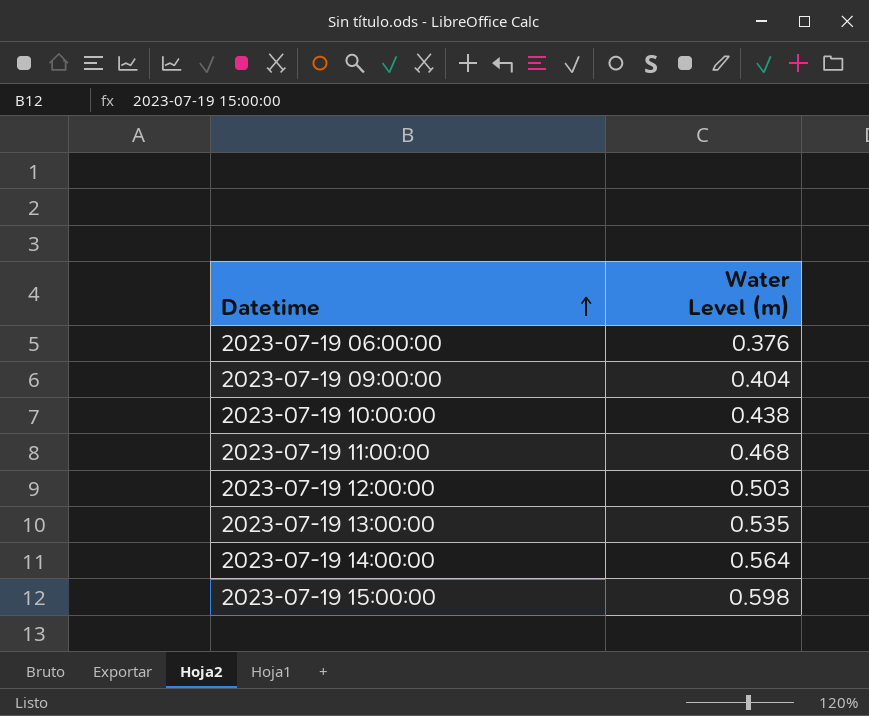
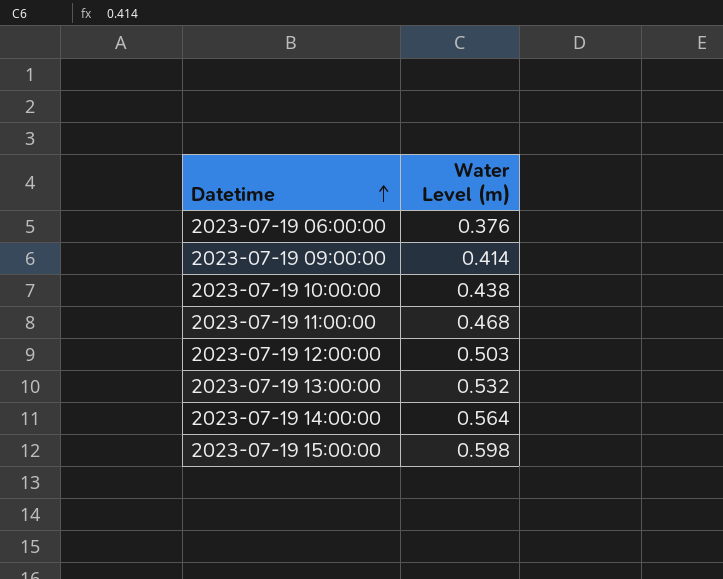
2023-07-19 09:00:00 | Water Level (m): 0.404 -> 0.414
2023-07-19 13:00:00 | Water Level (m): 0.535 -> 0.532

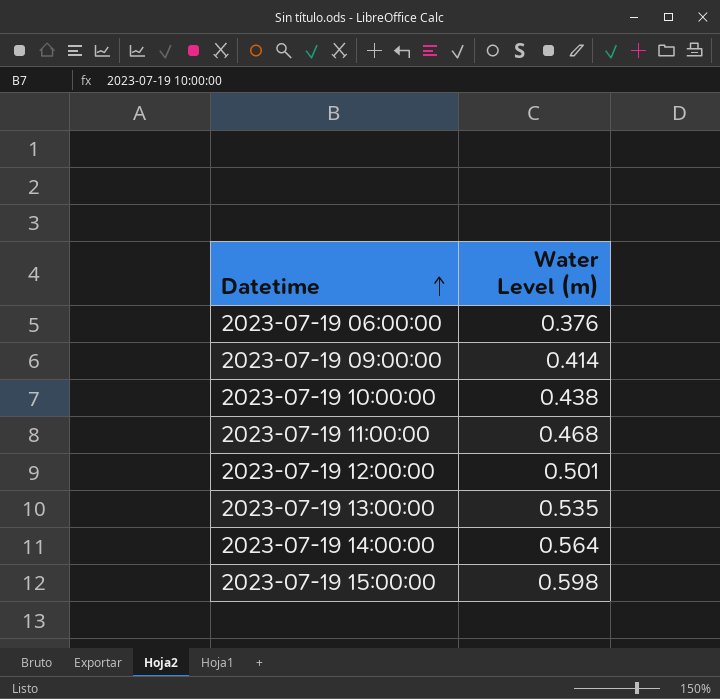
2023-07-19 12:00:00 | Water Level (m): 0.503 -> 0.501
2023-07-19 13:00:00 | Water Level (m): 0.532 -> 0.535

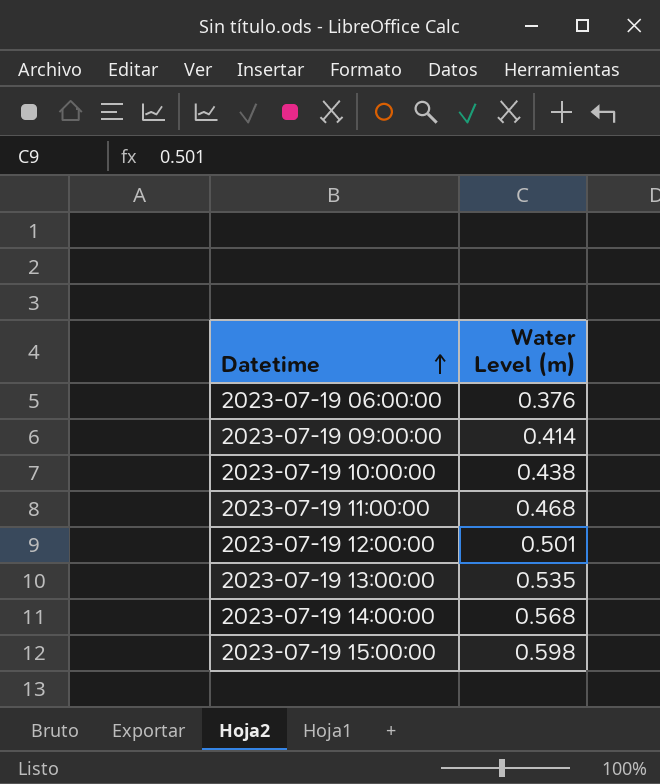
2023-07-19 14:00:00 | Water Level (m): 0.564 -> 0.568

